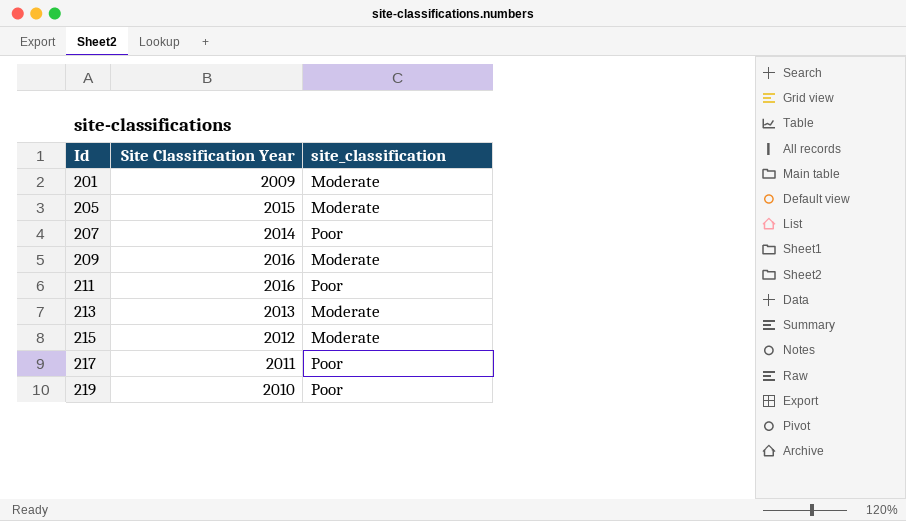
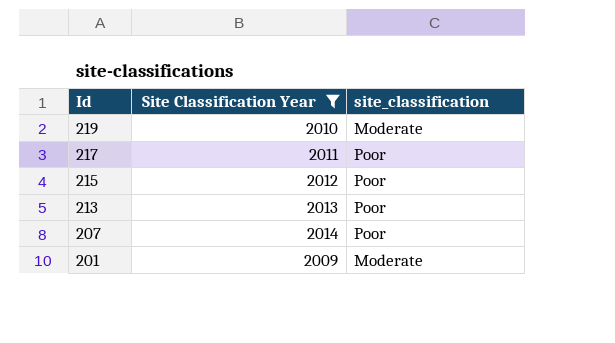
filter: none -> Site Classification Year <= 2014
row order: Id ascending -> Id descending
219 | site_classification: Poor -> Moderate
215 | site_classification: Moderate -> Poor
213 | site_classification: Moderate -> Poor

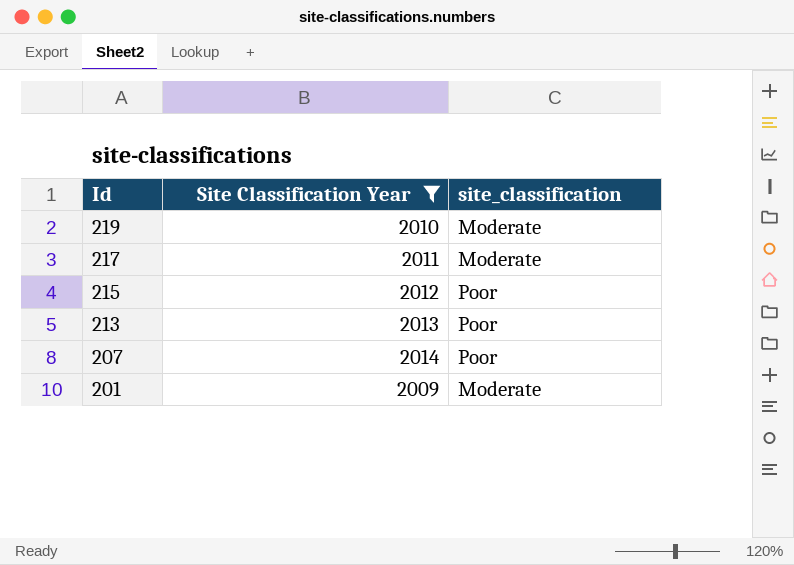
217 | site_classification: Poor -> Moderate

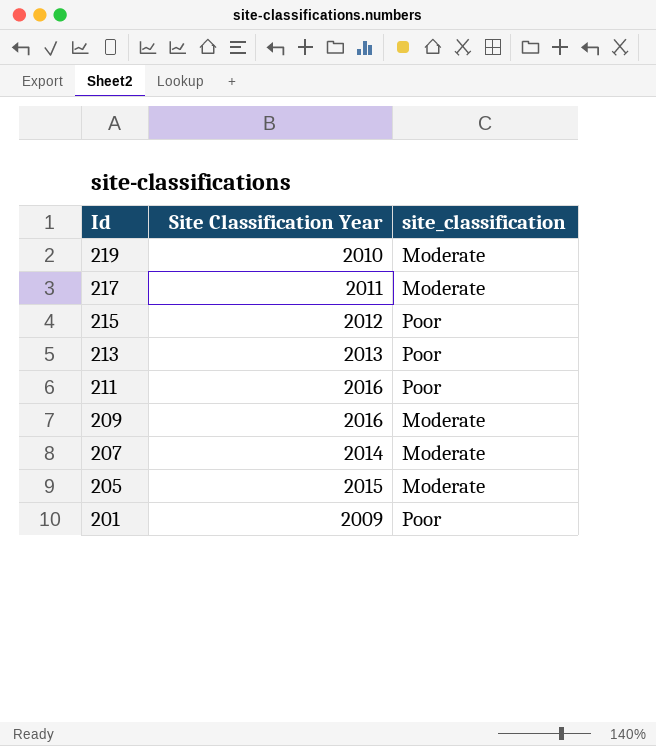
filter: Site Classification Year <= 2014 -> none
207 | site_classification: Poor -> Moderate
201 | site_classification: Moderate -> Poor

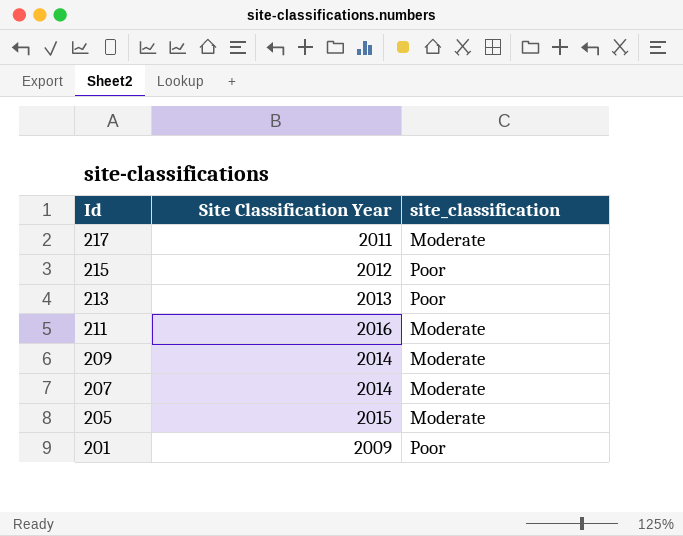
row 219: 2010 | Moderate -> none
211 | site_classification: Poor -> Moderate
209 | Site Classification Year: 2016 -> 2014

